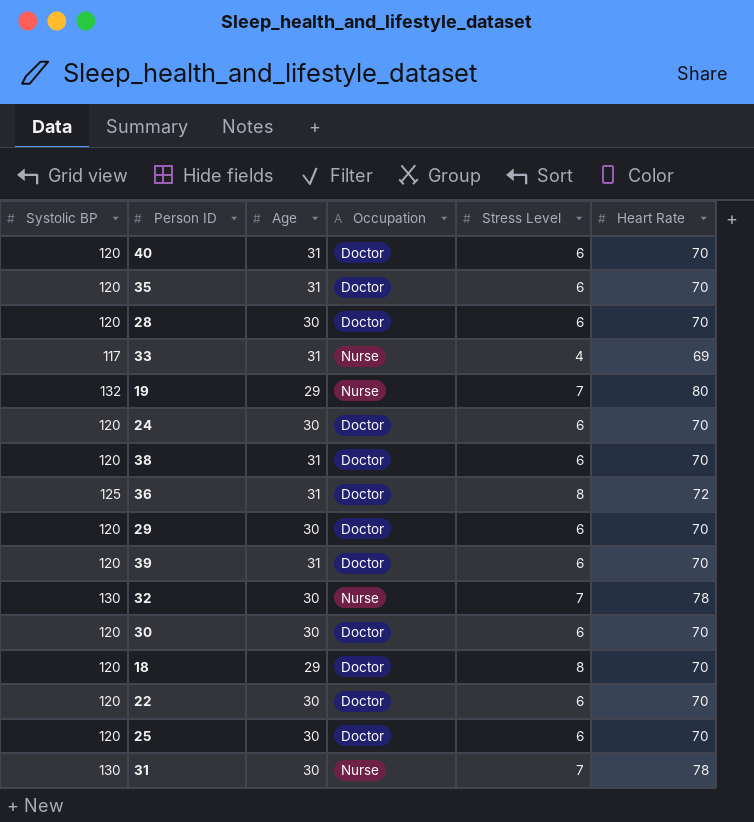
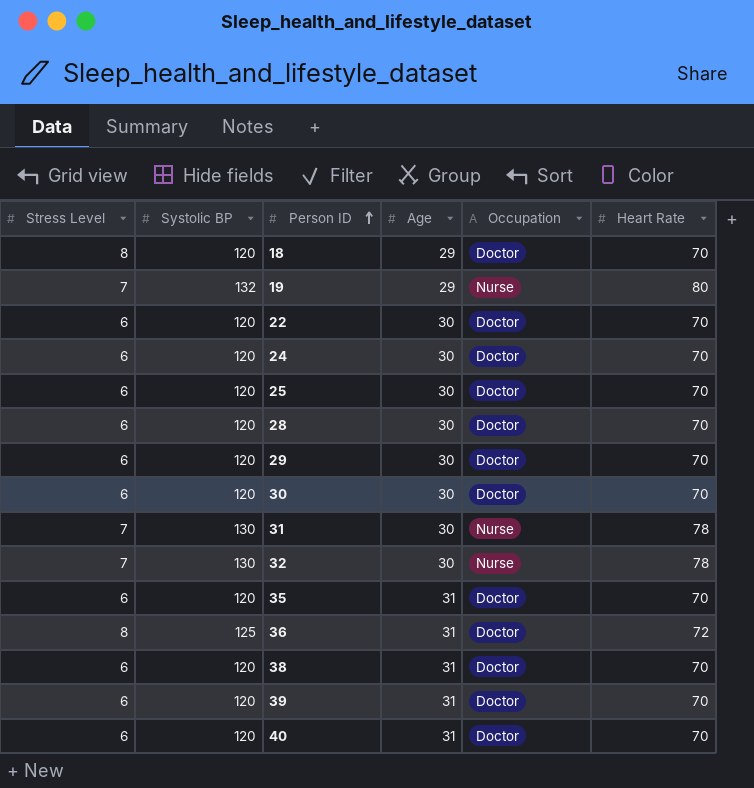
row order: none -> Person ID ascending
column Stress Level | position: 5 -> 1
row 33: 117 | 31 | Nurse | 4 | 69 -> none

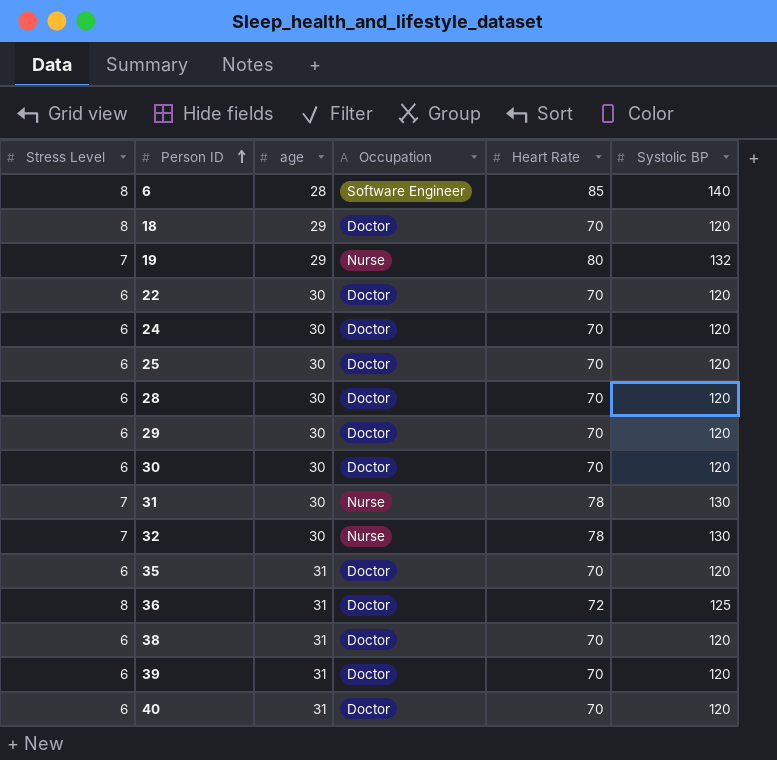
column name: Age -> age
column Systolic BP | position: 2 -> 6
row 6: none -> 8 | 28 | Software Engineer | 85 | 140

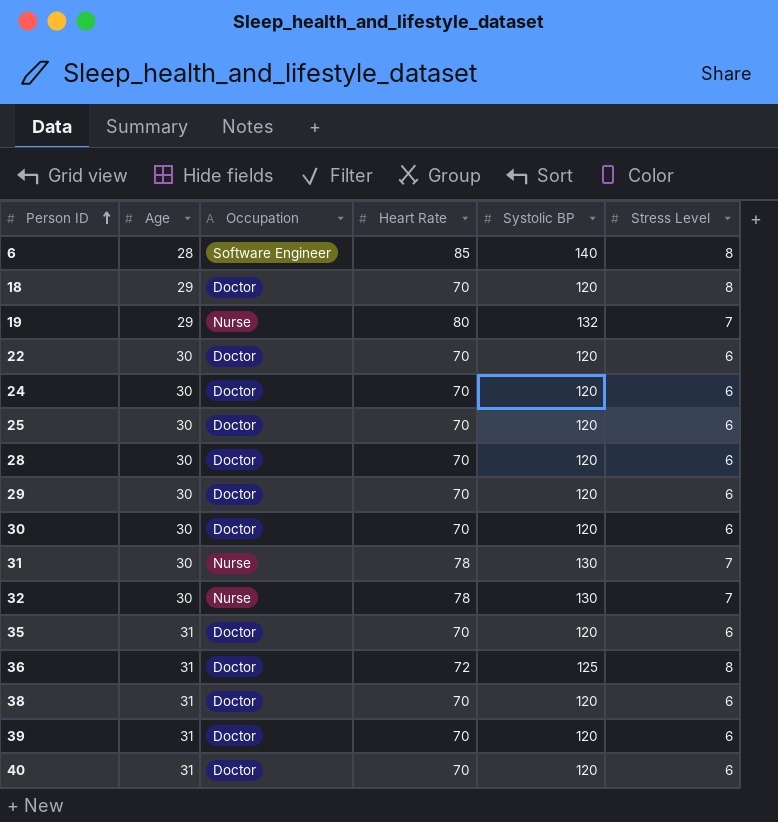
column name: age -> Age
column Stress Level | position: 1 -> 6

